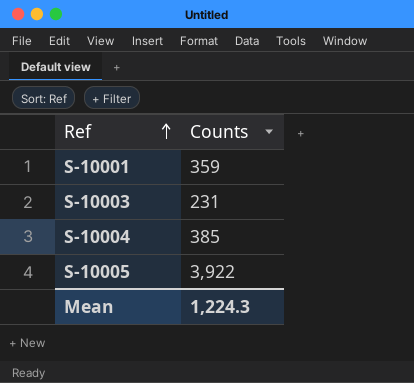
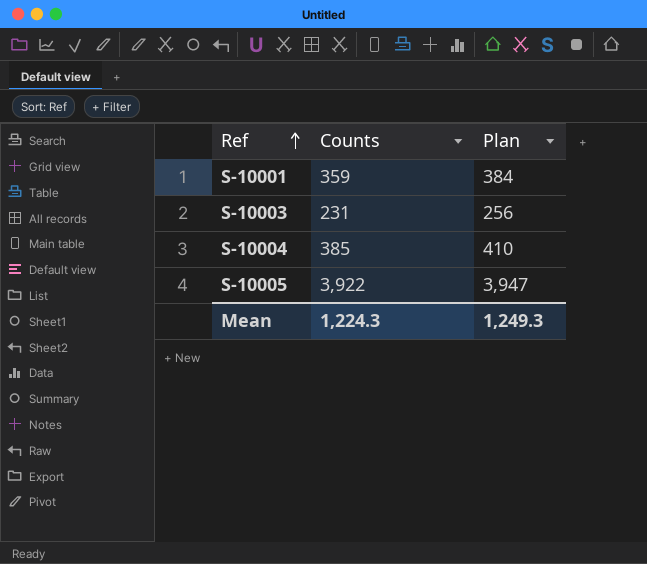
column Plan | formula: none -> [Counts] + 25

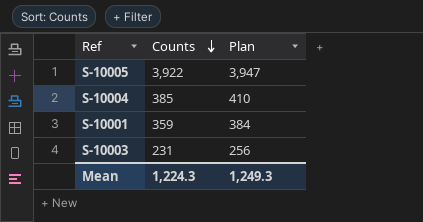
row order: Ref ascending -> Counts descending

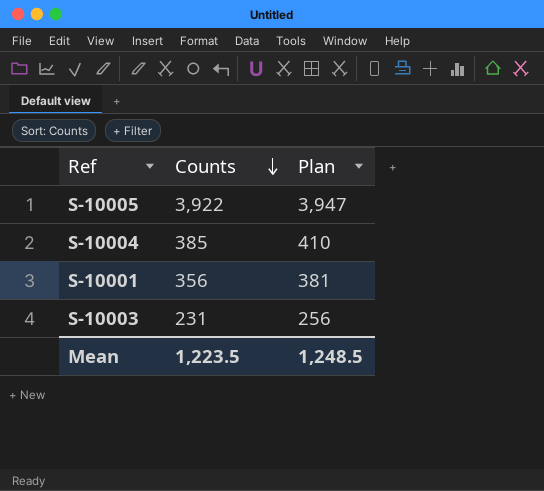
S-10001 | Counts: 359 -> 356
S-10001 | Plan: 384 -> 381
Mean | Counts: 1,224.3 -> 1,223.5
Mean | Plan: 1,249.3 -> 1,248.5

